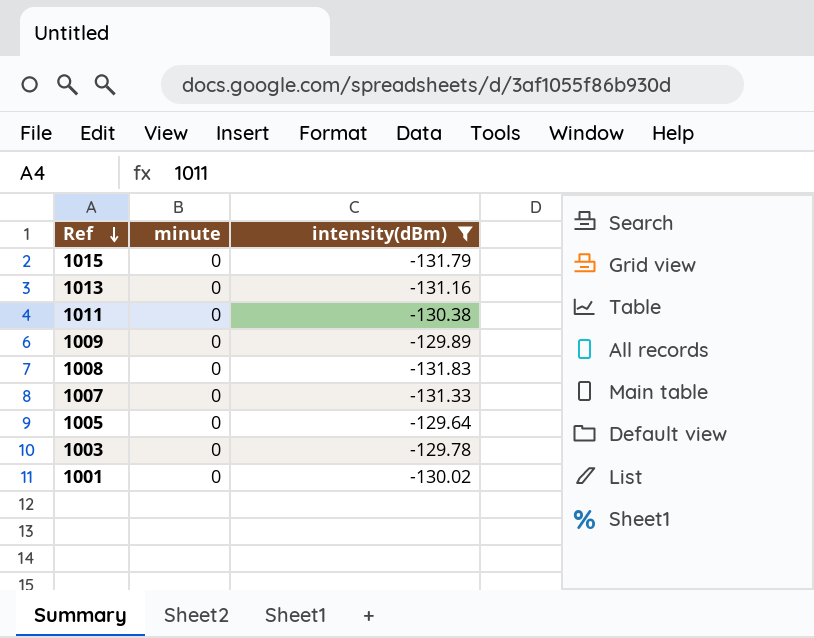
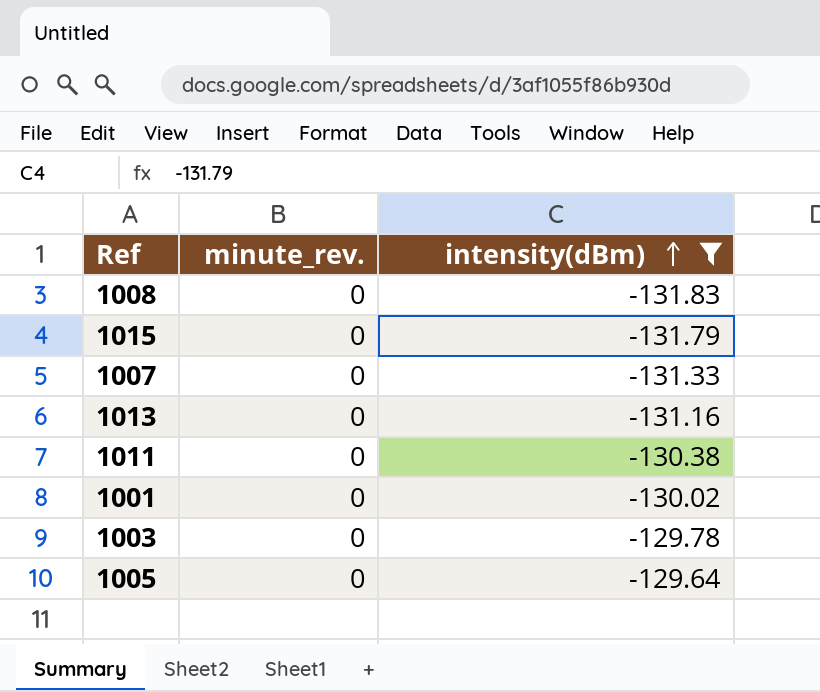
row order: Ref descending -> intensity(dBm) ascending
column name: minute -> minute_rev.
row 1009: 0 | -129.89 -> none

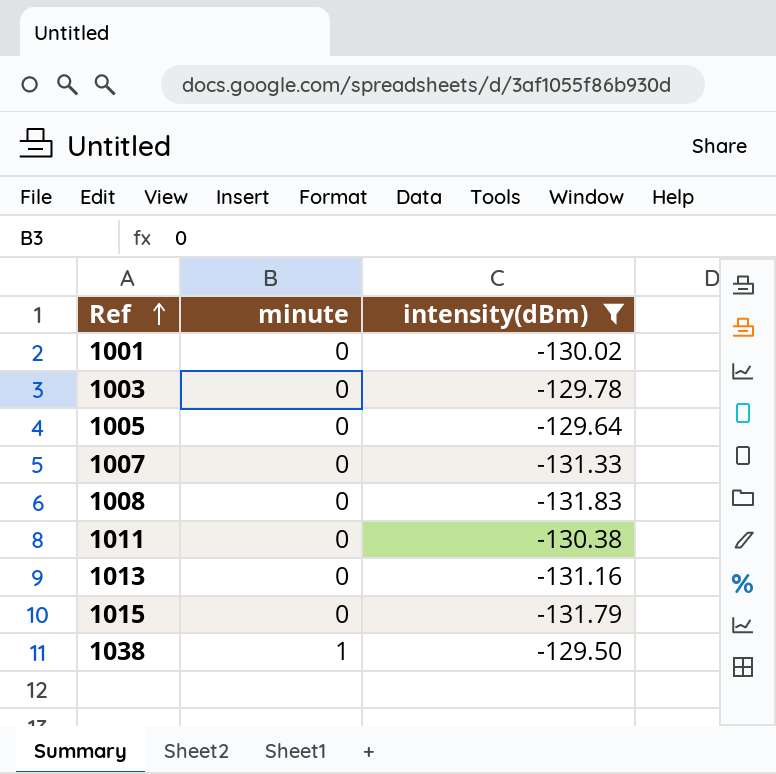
row order: intensity(dBm) ascending -> Ref ascending
column name: minute_rev. -> minute
row 1038: none -> 1 | -129.50

